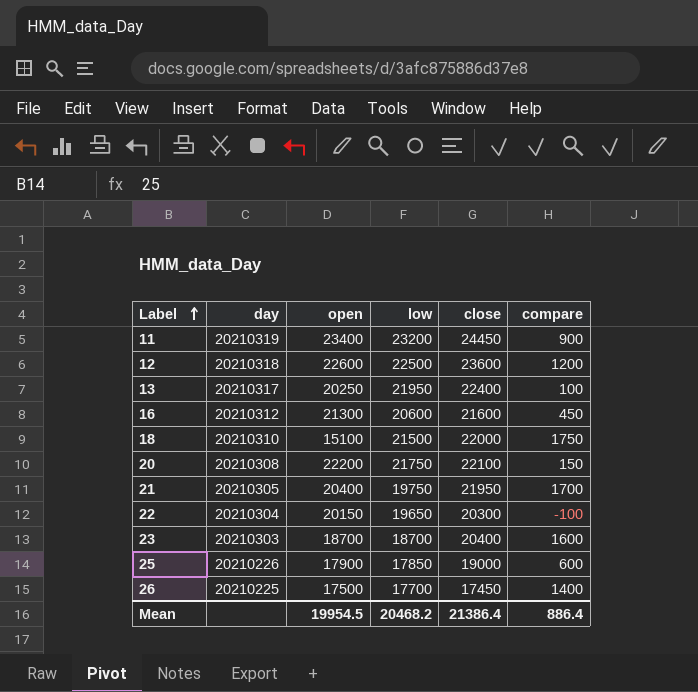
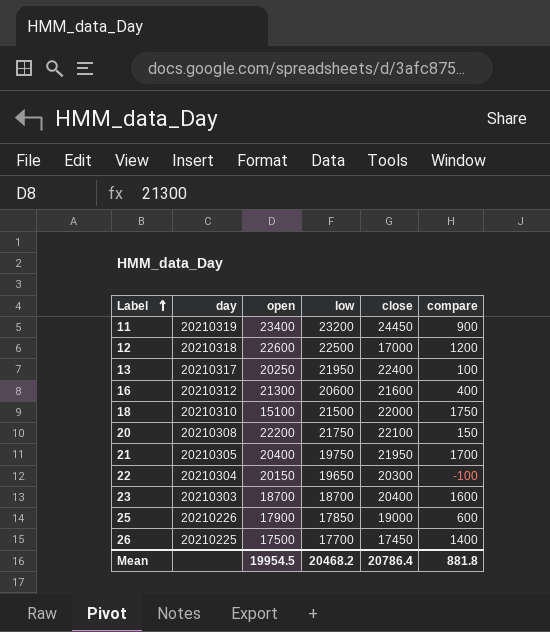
12 | close: 23600 -> 17000
16 | compare: 450 -> 400
Mean | close: 21386.4 -> 20786.4
Mean | compare: 886.4 -> 881.8

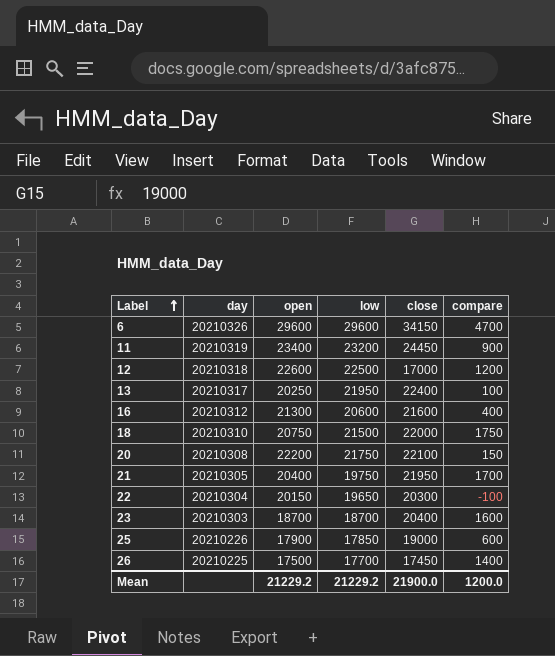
row 6: none -> 20210326 | 29600 | 29600 | 34150 | 4700
18 | open: 15100 -> 20750
Mean | open: 19954.5 -> 21229.2
Mean | low: 20468.2 -> 21229.2
Mean | close: 20786.4 -> 21900.0
Mean | compare: 881.8 -> 1200.0

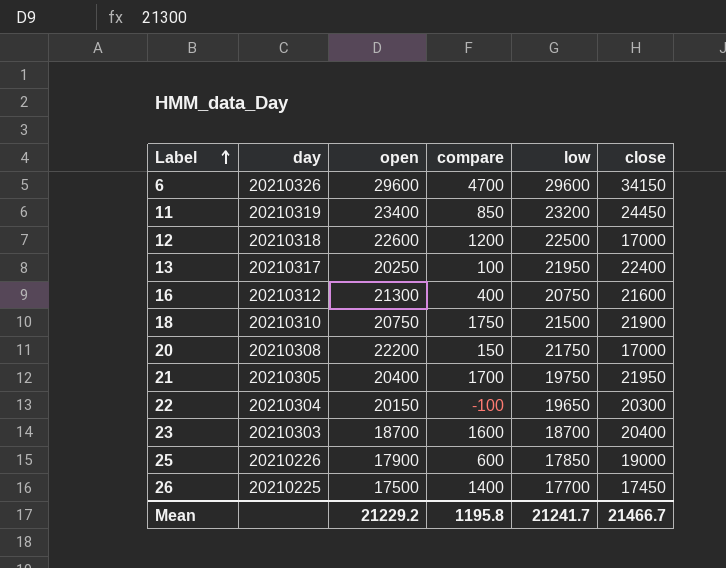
column compare | position: 6 -> 4
11 | compare: 900 -> 850
16 | low: 20600 -> 20750
18 | close: 22000 -> 21900
20 | close: 22100 -> 17000
Mean | compare: 1200.0 -> 1195.8
Mean | low: 21229.2 -> 21241.7
Mean | close: 21900.0 -> 21466.7

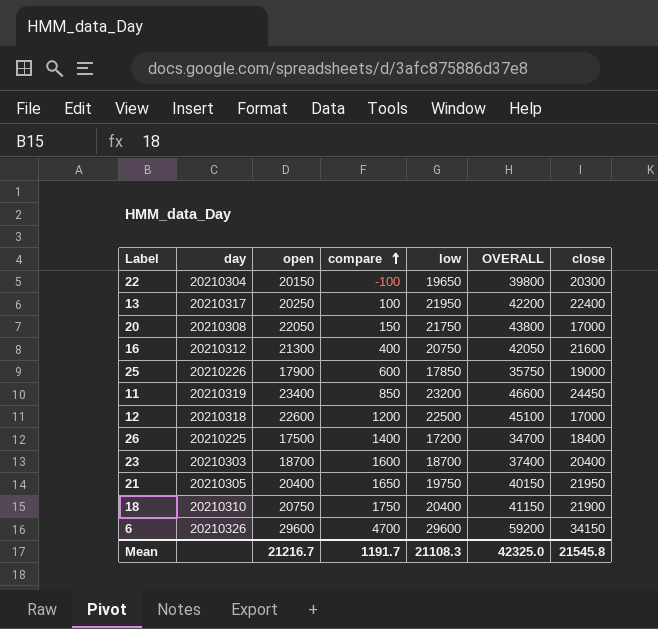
row order: Label ascending -> compare ascending
column OVERALL | formula: none -> [open] + [low]
20 | open: 22200 -> 22050
26 | low: 17700 -> 17200
26 | close: 17450 -> 18400
21 | compare: 1700 -> 1650
18 | low: 21500 -> 20400
Mean | open: 21229.2 -> 21216.7
Mean | compare: 1195.8 -> 1191.7
Mean | low: 21241.7 -> 21108.3
Mean | close: 21466.7 -> 21545.8

